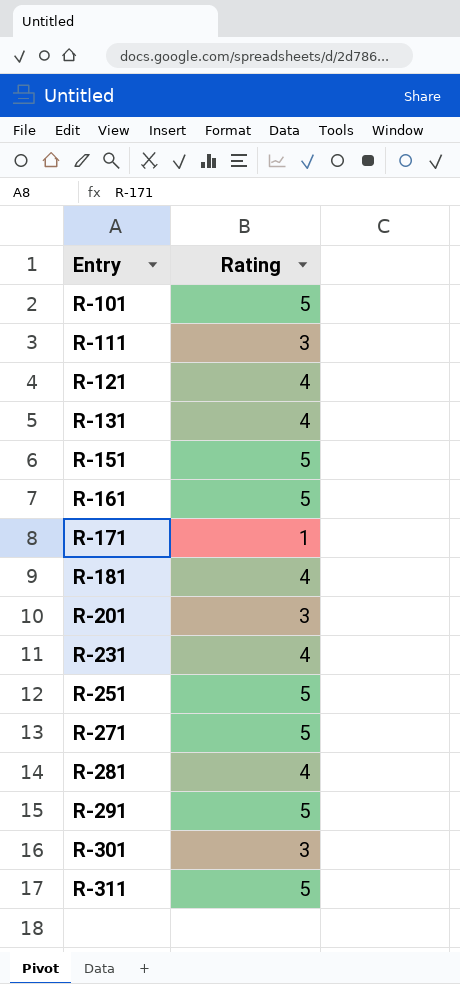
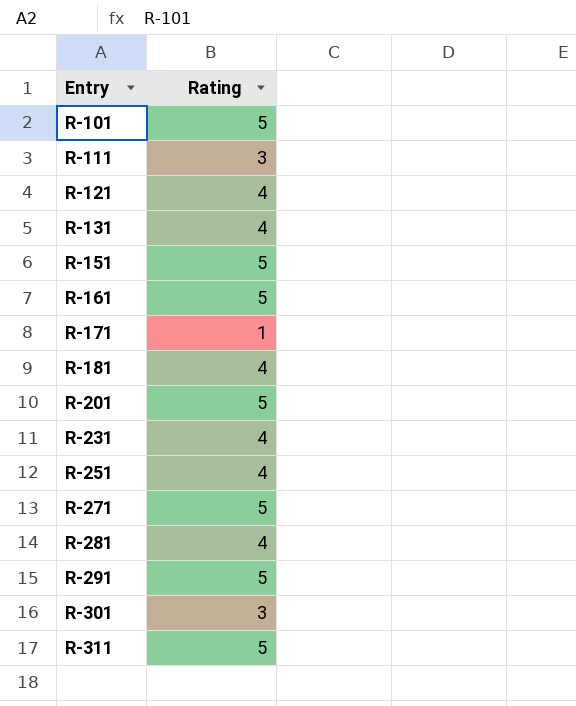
R-201 | Rating: 3 -> 5
R-251 | Rating: 5 -> 4

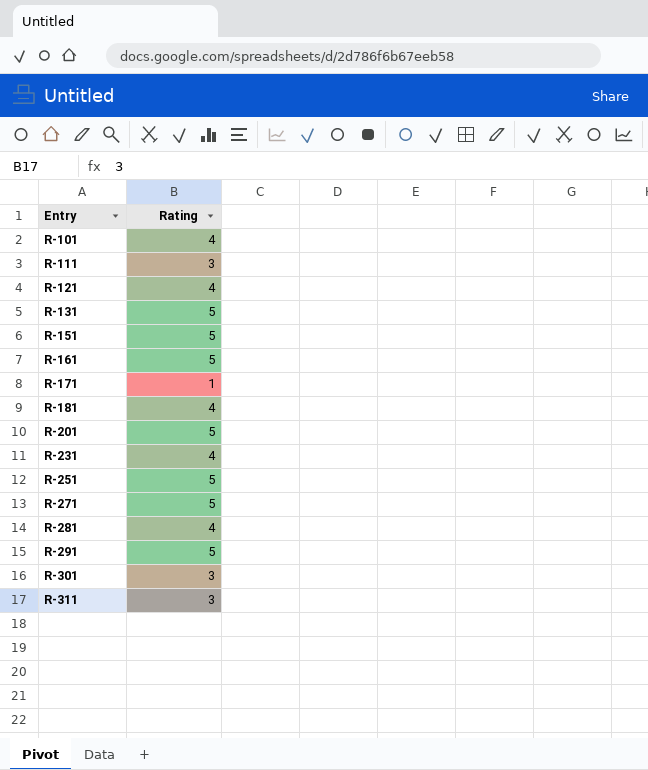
R-101 | Rating: 5 -> 4
R-131 | Rating: 4 -> 5
R-251 | Rating: 4 -> 5
R-311 | Rating: 5 -> 3

